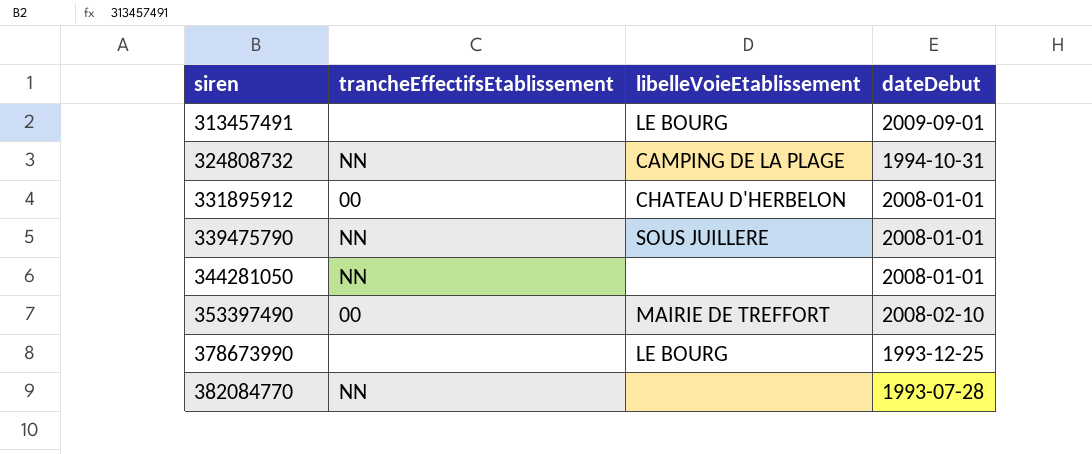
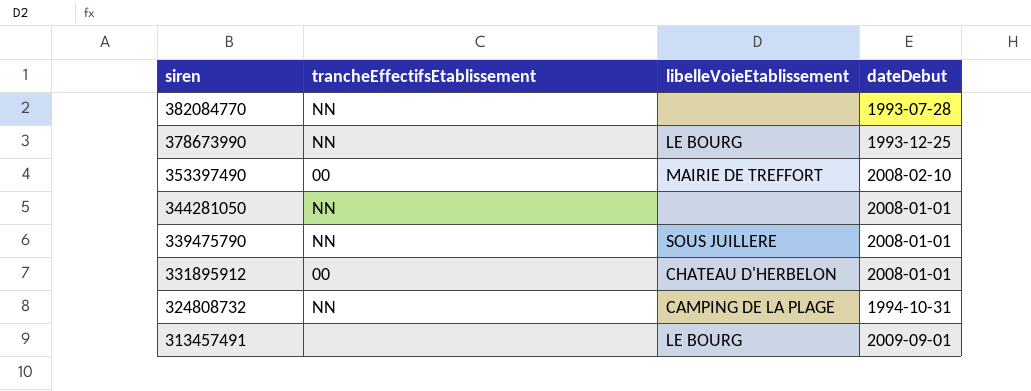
row order: siren ascending -> siren descending
378673990 | trancheEffectifsEtablissement: none -> NN

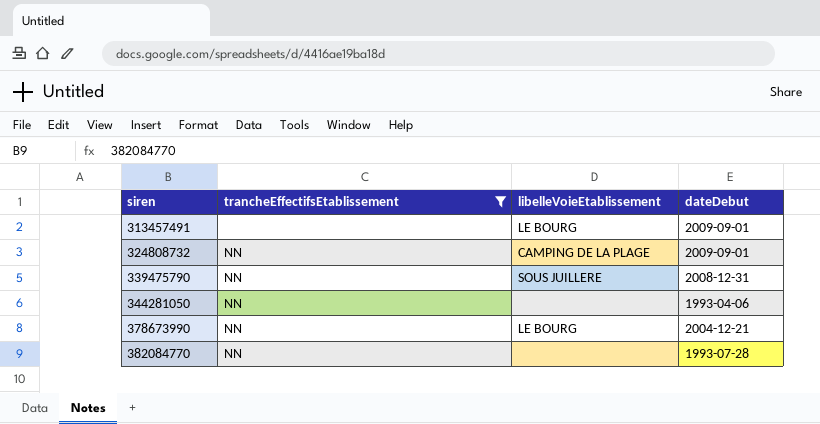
filter: none -> trancheEffectifsEtablissement != 00
row order: siren descending -> siren ascending
324808732 | dateDebut: 1994-10-31 -> 2009-09-01
339475790 | dateDebut: 2008-01-01 -> 2008-12-31
344281050 | dateDebut: 2008-01-01 -> 1993-04-06
378673990 | dateDebut: 1993-12-25 -> 2004-12-21

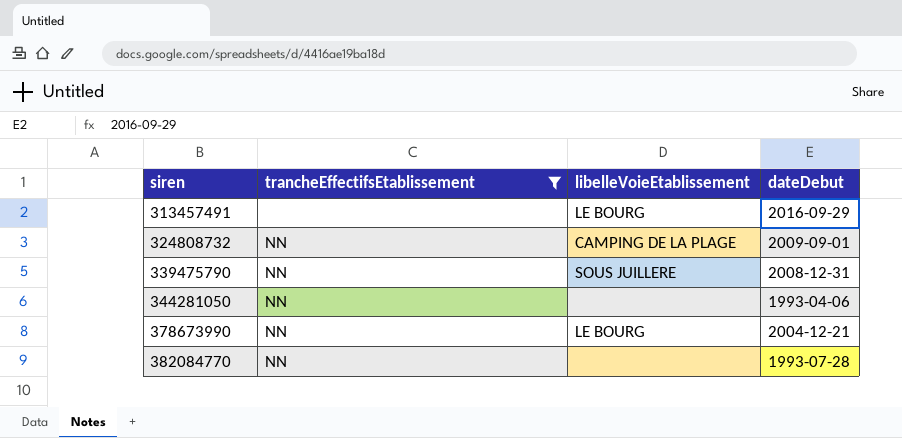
313457491 | dateDebut: 2009-09-01 -> 2016-09-29

